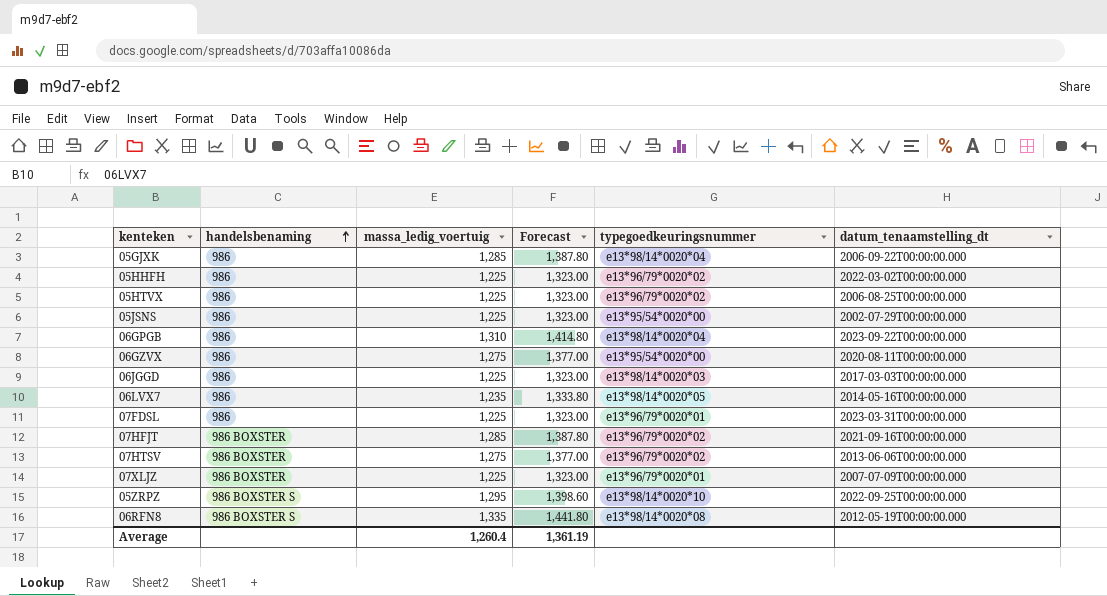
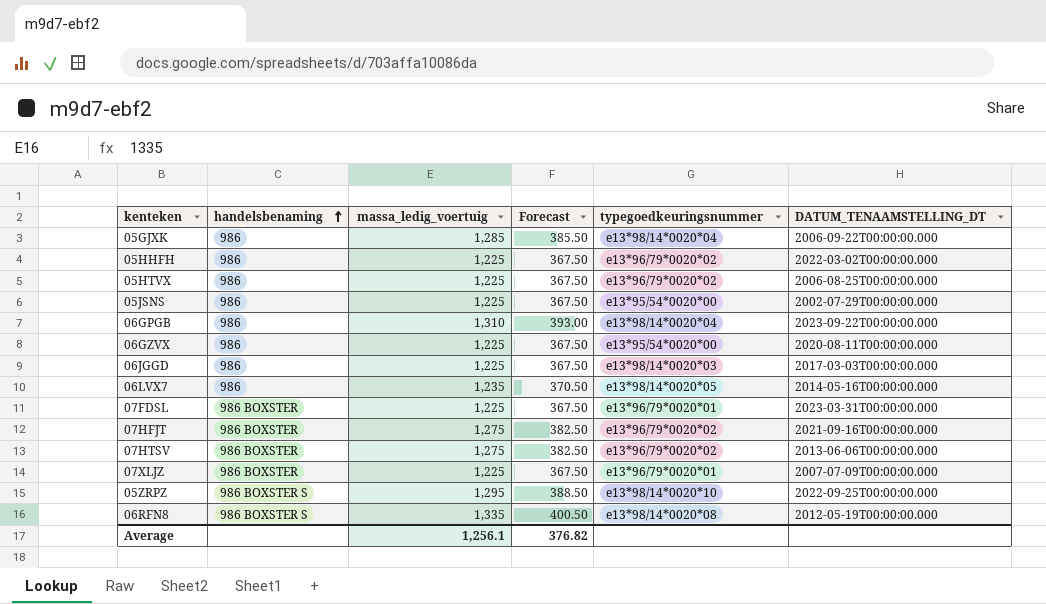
column Forecast | formula: [massa_ledig_voertuig] * 1.08 -> [massa_ledig_voertuig] * 0.3
column name: datum_tenaamstelling_dt -> DATUM_TENAAMSTELLING_DT
06GZVX | massa_ledig_voertuig: 1,275 -> 1,225
07FDSL | handelsbenaming: 986 -> 986 BOXSTER
07HFJT | massa_ledig_voertuig: 1,285 -> 1,275
Average | massa_ledig_voertuig: 1,260.4 -> 1,256.1
Average | Forecast: 1,361.19 -> 376.82

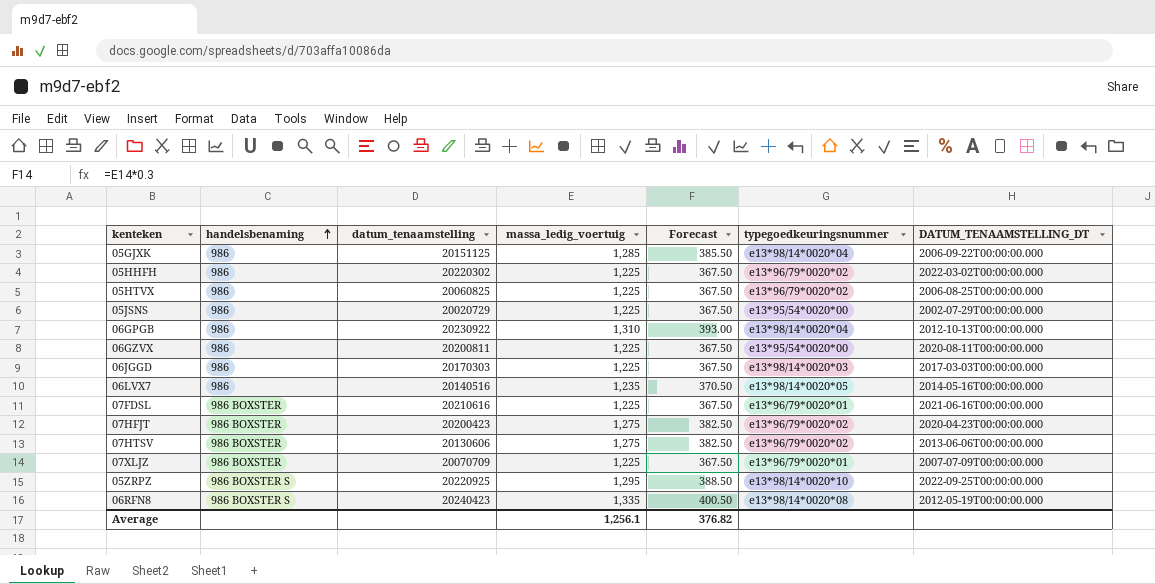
column datum_tenaamstelling | position: none -> 3
06GPGB | DATUM_TENAAMSTELLING_DT: 2023-09-22T00:00:00.000 -> 2012-10-13T00:00:00.000
07FDSL | DATUM_TENAAMSTELLING_DT: 2023-03-31T00:00:00.000 -> 2021-06-16T00:00:00.000
07HFJT | DATUM_TENAAMSTELLING_DT: 2021-09-16T00:00:00.000 -> 2020-04-23T00:00:00.000

